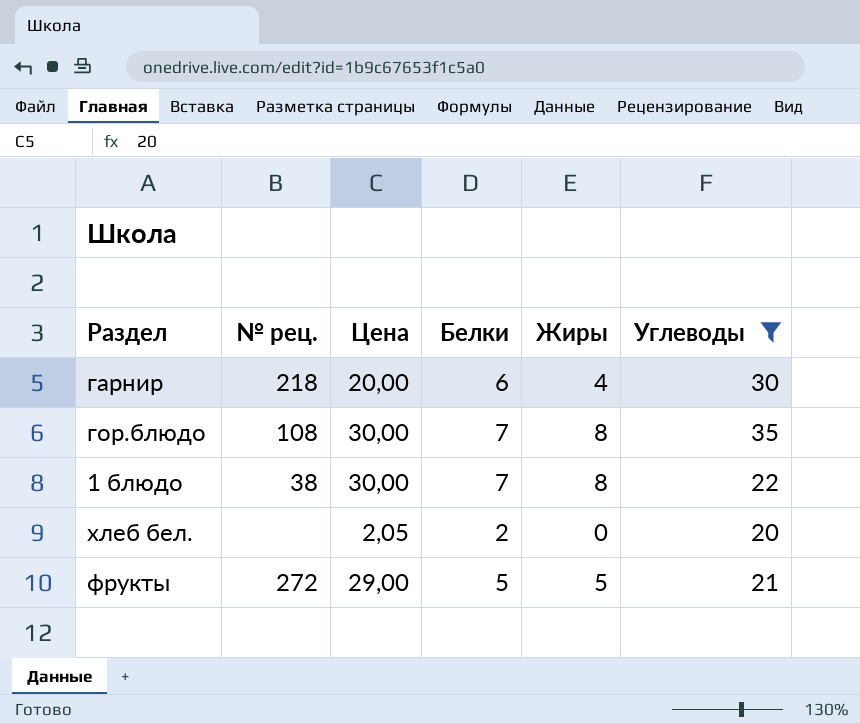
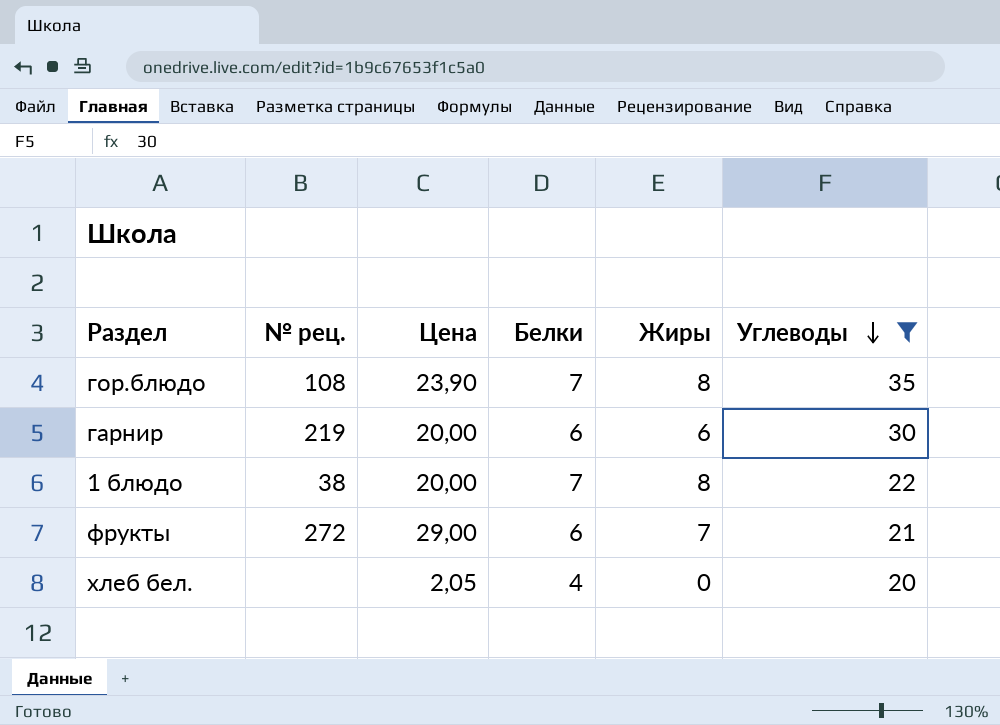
row order: none -> Углеводы descending
гор.блюдо | Цена: 30,00 -> 23,90
гарнир | № рец.: 218 -> 219
гарнир | Жиры: 4 -> 6
1 блюдо | Цена: 30,00 -> 20,00
фрукты | Белки: 5 -> 6
фрукты | Жиры: 5 -> 7
хлеб бел. | Белки: 2 -> 4

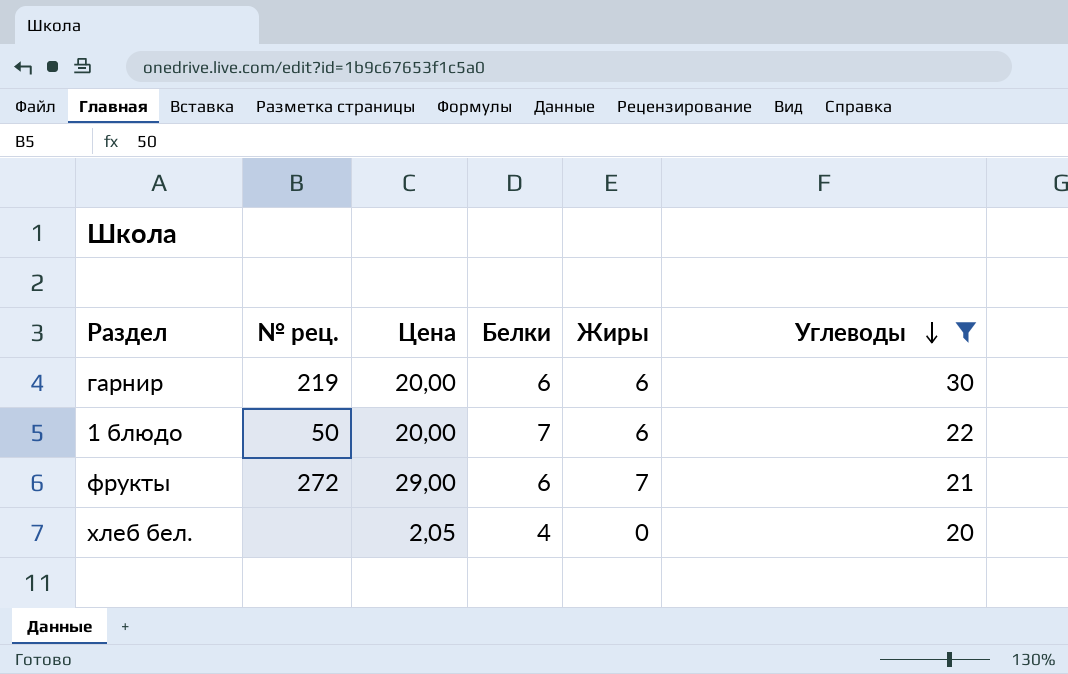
row гор.блюдо: 108 | 23,90 | 7 | 8 | 35 -> none
1 блюдо | № рец.: 38 -> 50
1 блюдо | Жиры: 8 -> 6

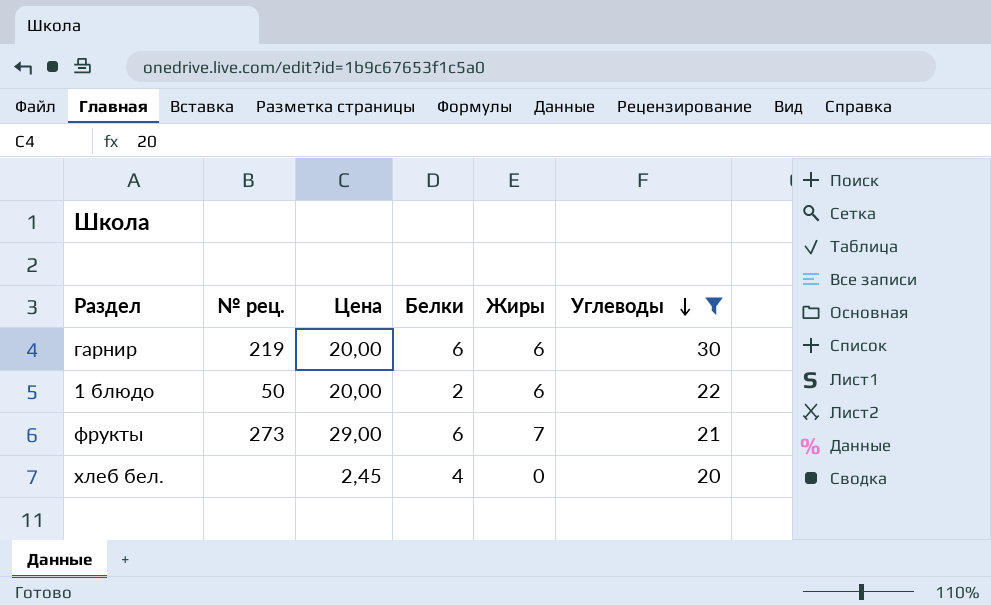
1 блюдо | Белки: 7 -> 2
фрукты | № рец.: 272 -> 273
хлеб бел. | Цена: 2,05 -> 2,45

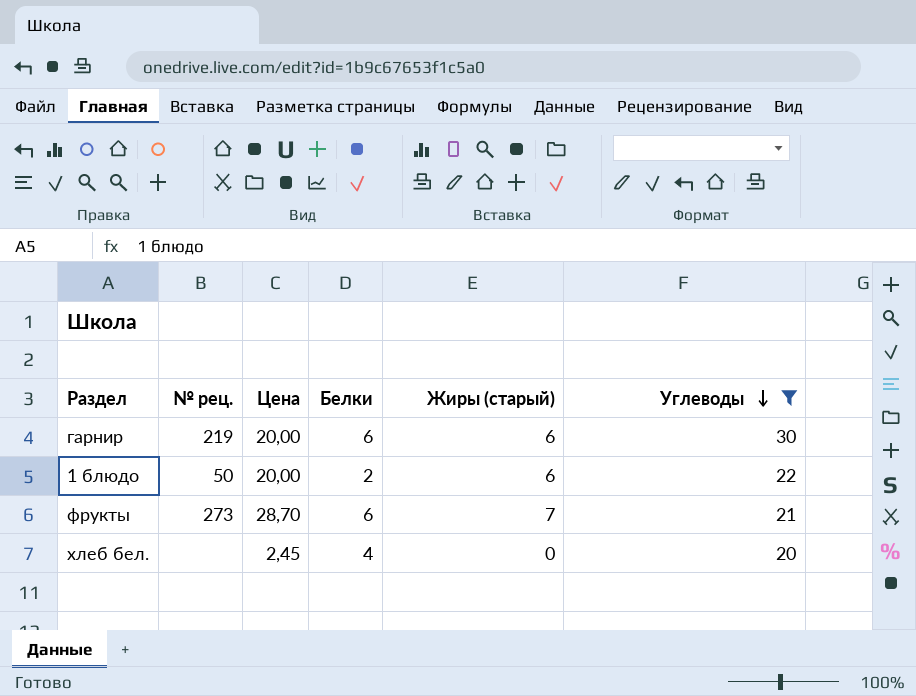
column name: Жиры -> Жиры (старый)
фрукты | Цена: 29,00 -> 28,70

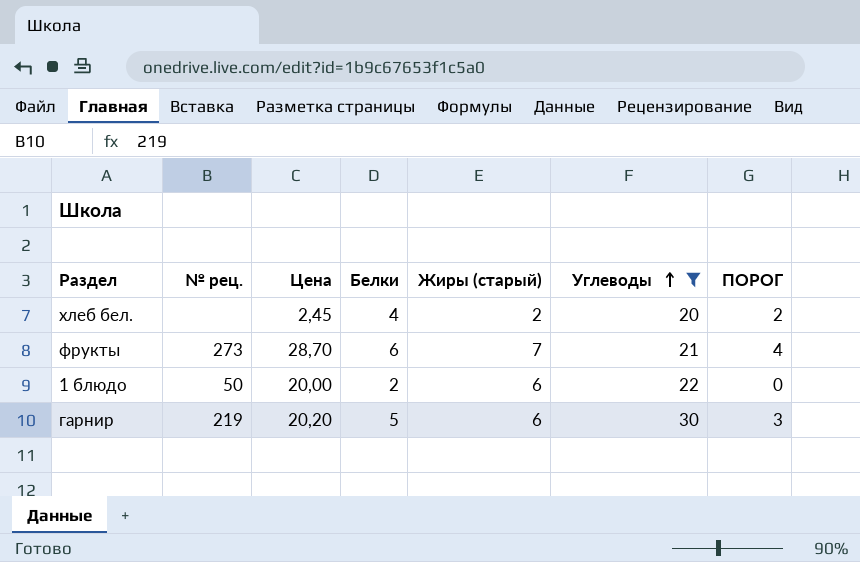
row order: Углеводы descending -> Углеводы ascending
column ПОРОГ | formula: none -> [Белки] - 2
хлеб бел. | Жиры (старый): 0 -> 2
гарнир | Цена: 20,00 -> 20,20
гарнир | Белки: 6 -> 5

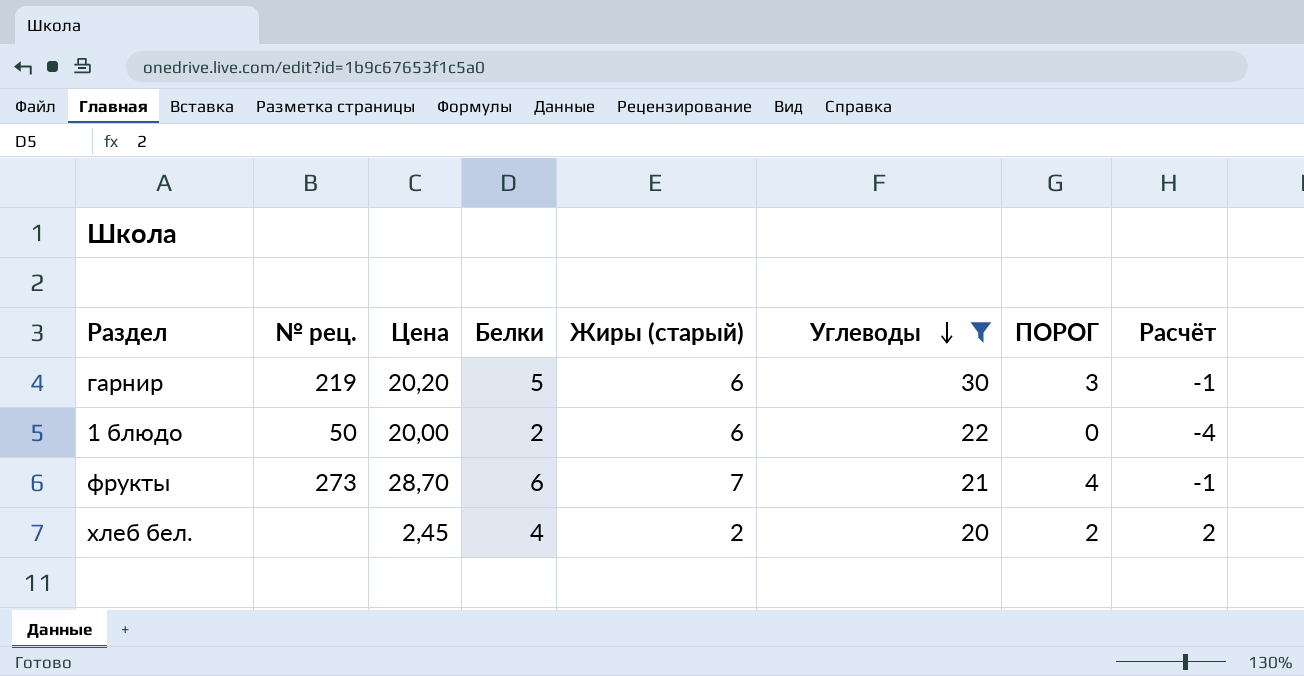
row order: Углеводы ascending -> Углеводы descending
column Расчёт | formula: none -> [Белки] - [Жиры (старый)]

